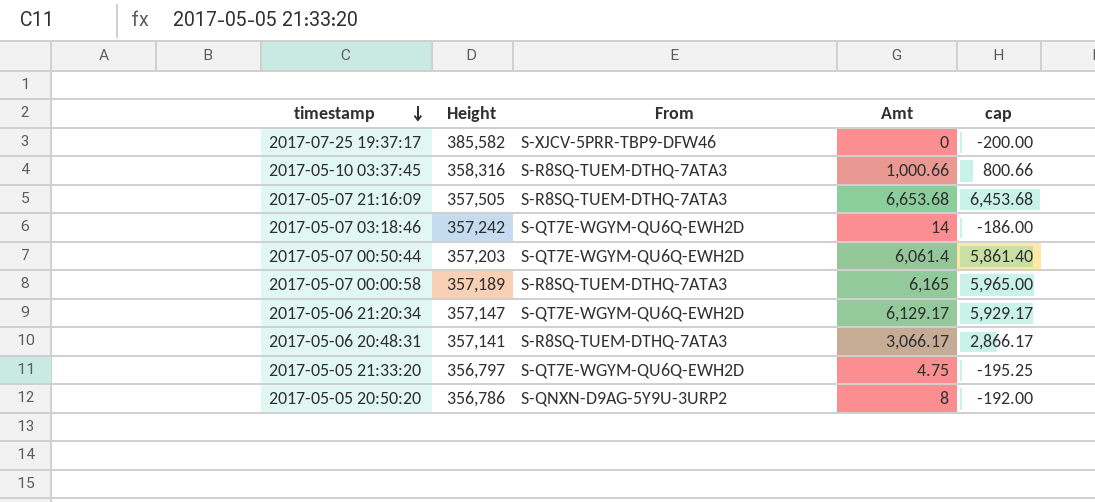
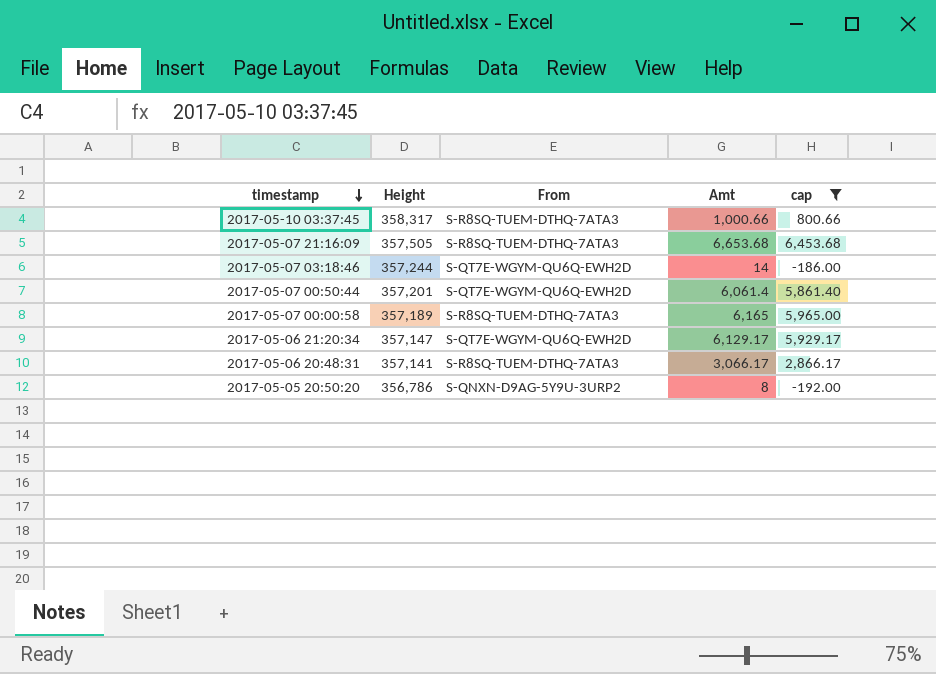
filter: none -> cap >= -192.00
2017-05-10 03:37:45 | Height: 358,316 -> 358,317
2017-05-07 03:18:46 | Height: 357,242 -> 357,244
2017-05-07 00:50:44 | Height: 357,203 -> 357,201

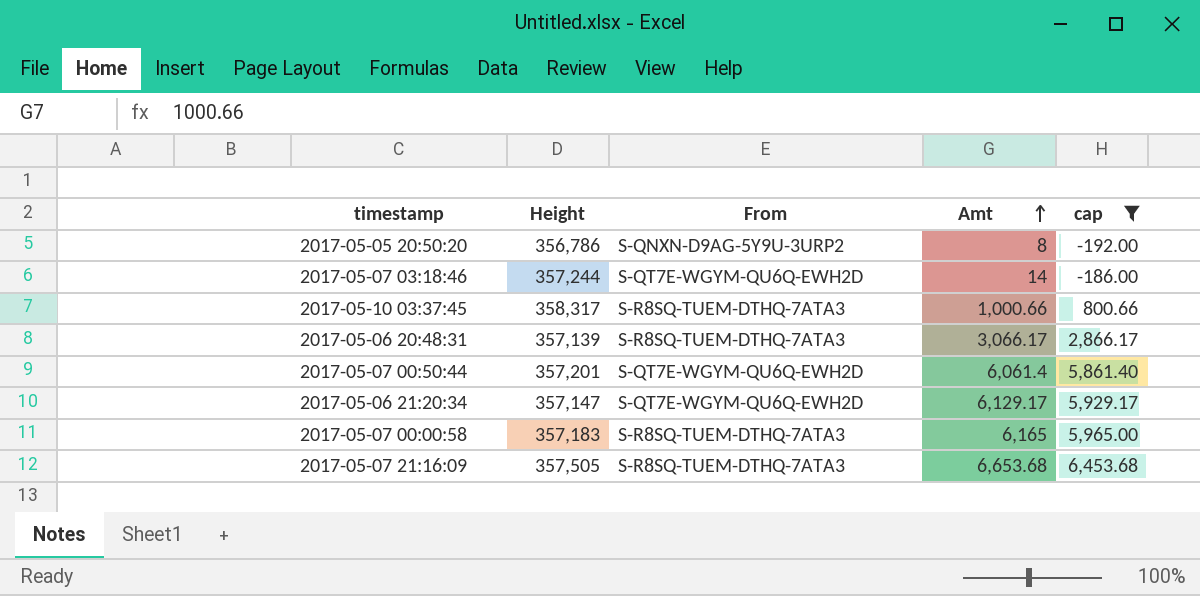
row order: timestamp descending -> Amt ascending
2017-05-06 20:48:31 | Height: 357,141 -> 357,139
2017-05-07 00:00:58 | Height: 357,189 -> 357,183

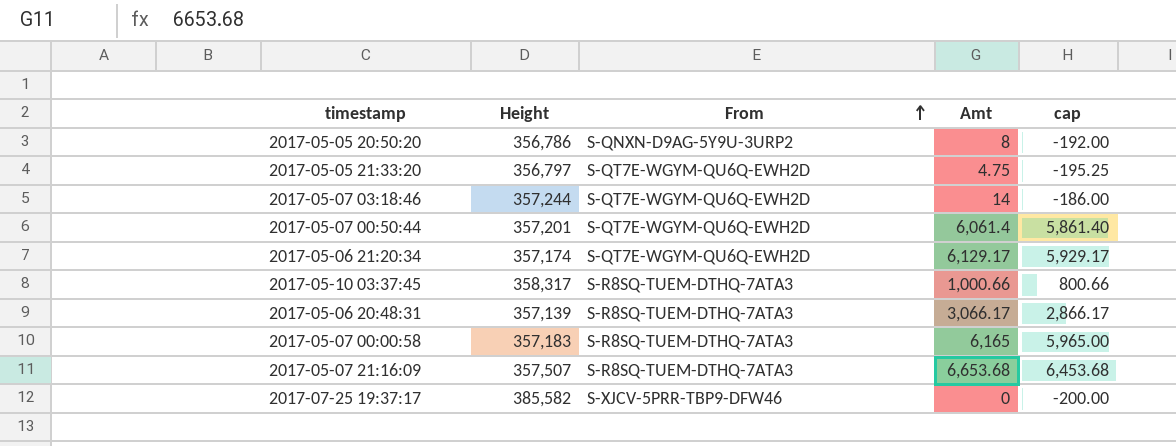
filter: cap >= -192.00 -> none
row order: Amt ascending -> From ascending
2017-05-06 21:20:34 | Height: 357,147 -> 357,174
2017-05-07 21:16:09 | Height: 357,505 -> 357,507

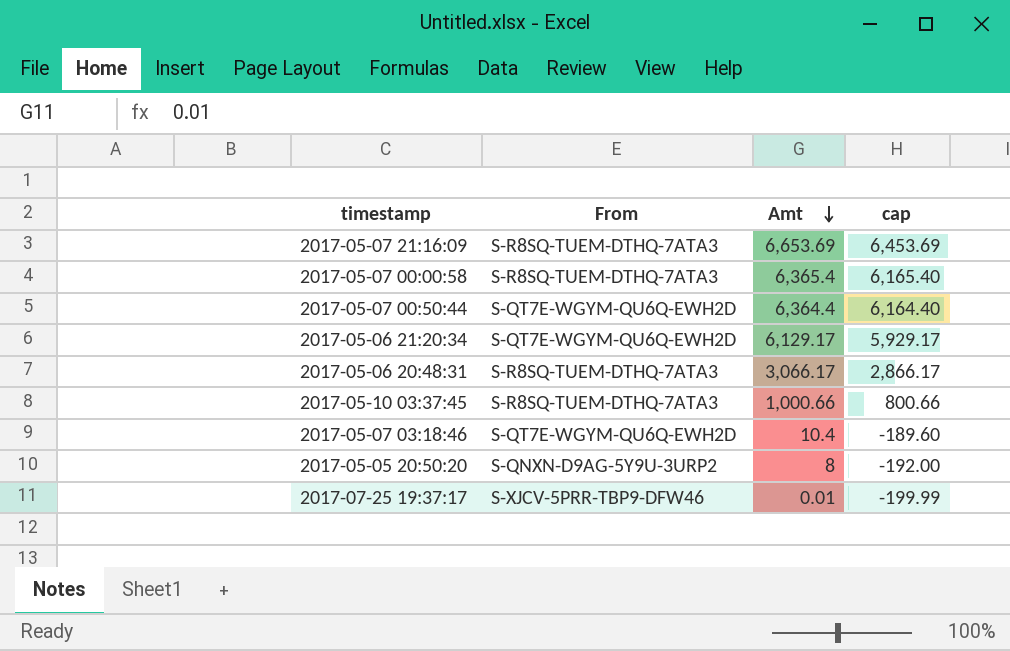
row order: From ascending -> Amt descending
column Height | position: 2 -> none
row 2017-05-05 21:33:20: 356,797 | S-QT7E-WGYM-QU6Q-EWH2D | 4.75 | -195.25 -> none
2017-05-07 21:16:09 | Amt: 6,653.68 -> 6,653.69
2017-05-07 21:16:09 | cap: 6,453.68 -> 6,453.69
2017-05-07 00:00:58 | Amt: 6,165 -> 6,365.4
2017-05-07 00:00:58 | cap: 5,965.00 -> 6,165.40
2017-05-07 00:50:44 | Amt: 6,061.4 -> 6,364.4
2017-05-07 00:50:44 | cap: 5,861.40 -> 6,164.40
2017-05-07 03:18:46 | Amt: 14 -> 10.4
2017-05-07 03:18:46 | cap: -186.00 -> -189.60
2017-07-25 19:37:17 | Amt: 0 -> 0.01
2017-07-25 19:37:17 | cap: -200.00 -> -199.99

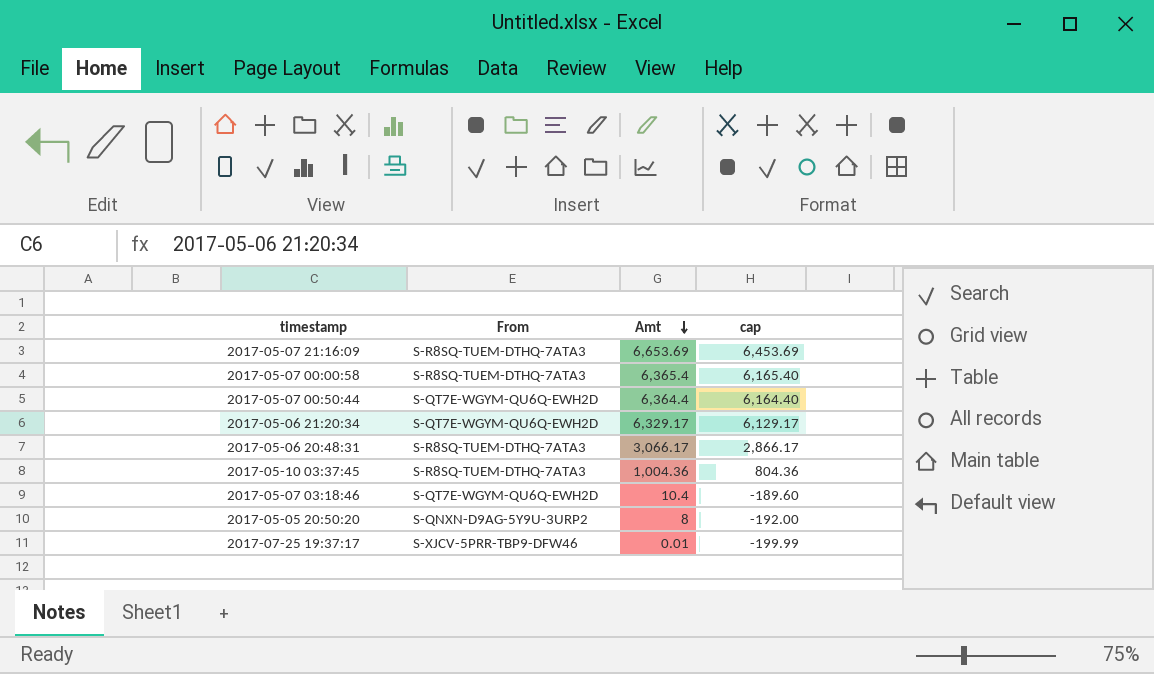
2017-05-06 21:20:34 | Amt: 6,129.17 -> 6,329.17
2017-05-06 21:20:34 | cap: 5,929.17 -> 6,129.17
2017-05-10 03:37:45 | Amt: 1,000.66 -> 1,004.36
2017-05-10 03:37:45 | cap: 800.66 -> 804.36

